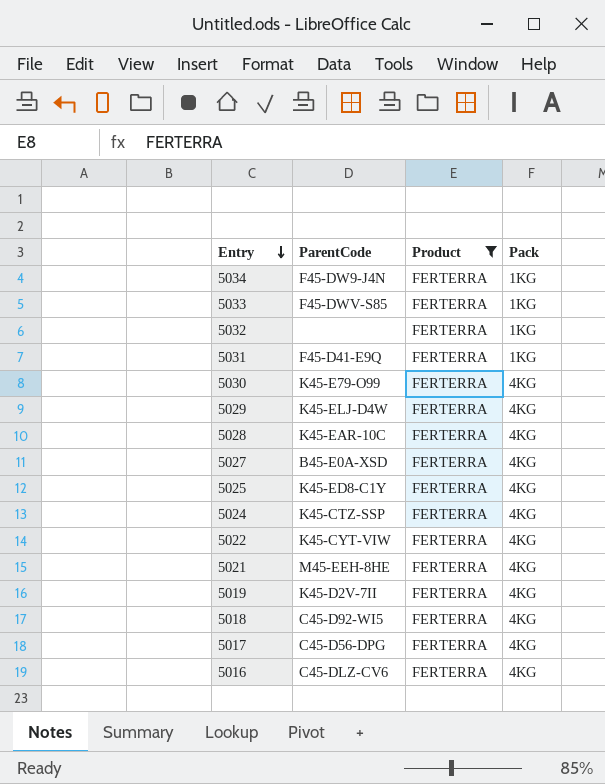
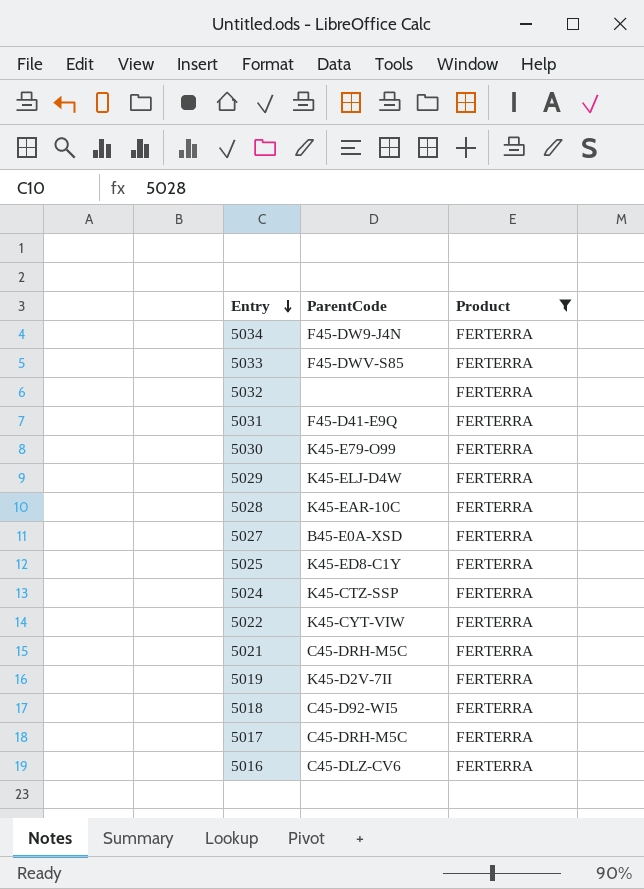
column Pack | position: 4 -> none
5021 | ParentCode: M45-EEH-8HE -> C45-DRH-M5C
5017 | ParentCode: C45-D56-DPG -> C45-DRH-M5C

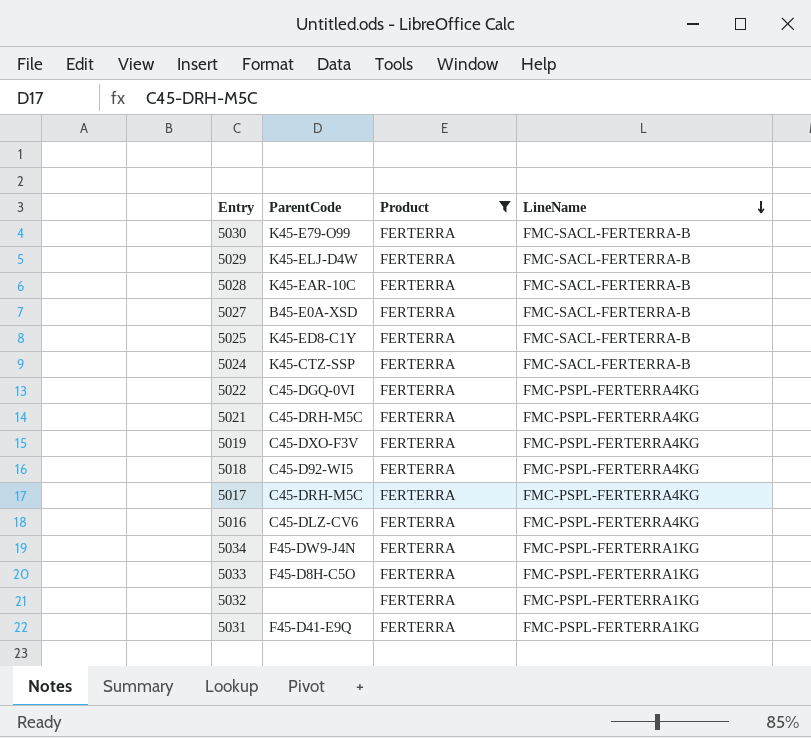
row order: Entry descending -> LineName descending
column LineName | position: none -> 4
5022 | ParentCode: K45-CYT-VIW -> C45-DGQ-0VI
5019 | ParentCode: K45-D2V-7II -> C45-DXO-F3V
5033 | ParentCode: F45-DWV-S85 -> F45-D8H-C5O

